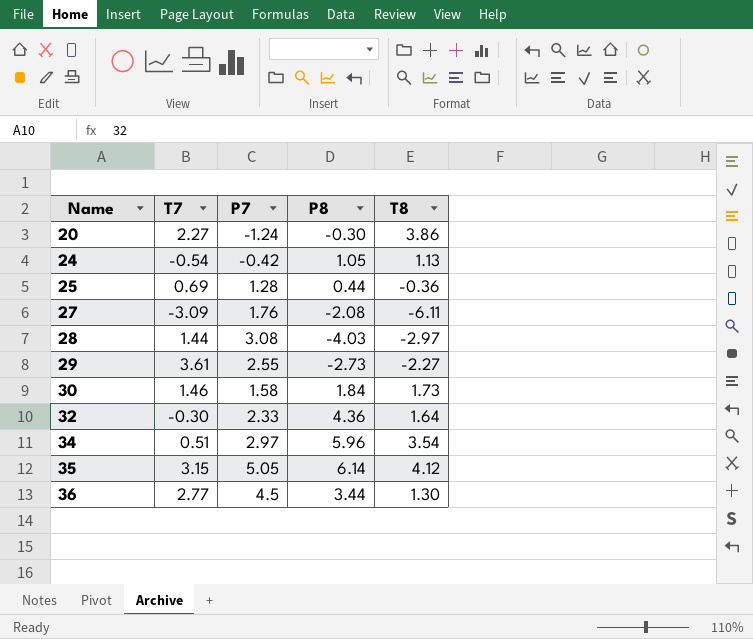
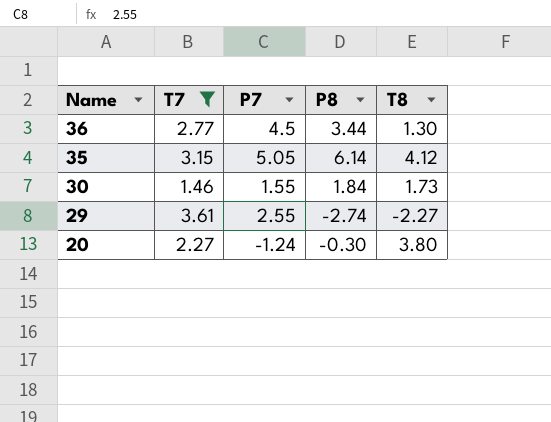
filter: none -> T7 >= 1.46
row order: Name ascending -> Name descending
30 | P7: 1.58 -> 1.55
29 | P8: -2.73 -> -2.74
20 | T8: 3.86 -> 3.80

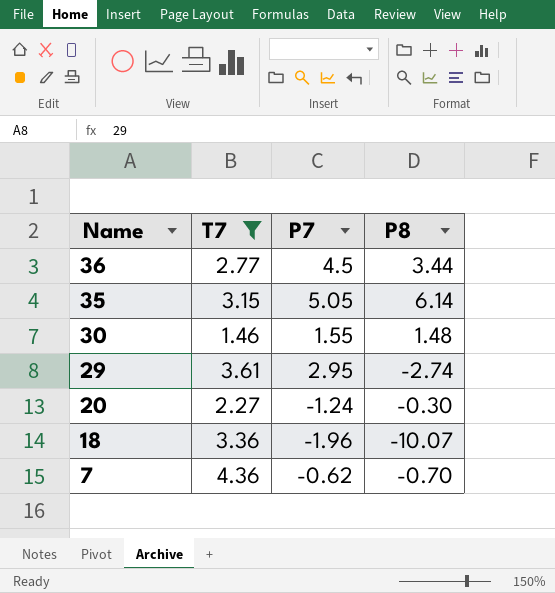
column T8 | position: 5 -> none
30 | P8: 1.84 -> 1.48
29 | P7: 2.55 -> 2.95
row 18: none -> 3.36 | -1.96 | -10.07
row 7: none -> 4.36 | -0.62 | -0.70

